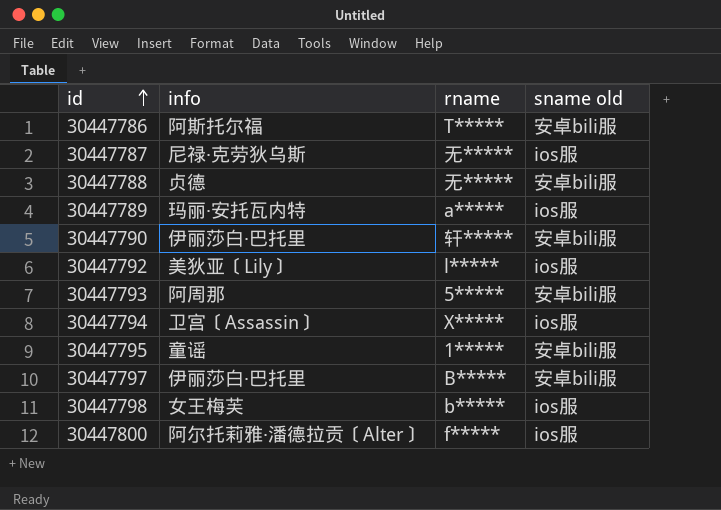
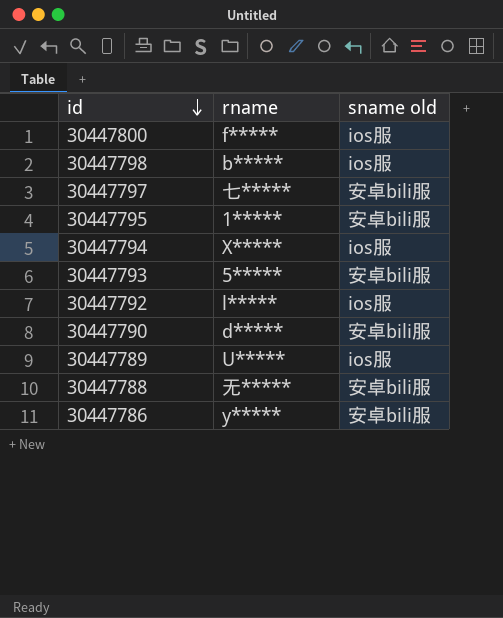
row order: id ascending -> id descending
column info | position: 2 -> none
row 30447787: 尼禄·克劳狄乌斯 | 无***** | ios服 -> none
30447797 | rname: B***** -> 七*****
30447790 | rname: 轩***** -> d*****
30447789 | rname: a***** -> U*****
30447786 | rname: T***** -> y*****

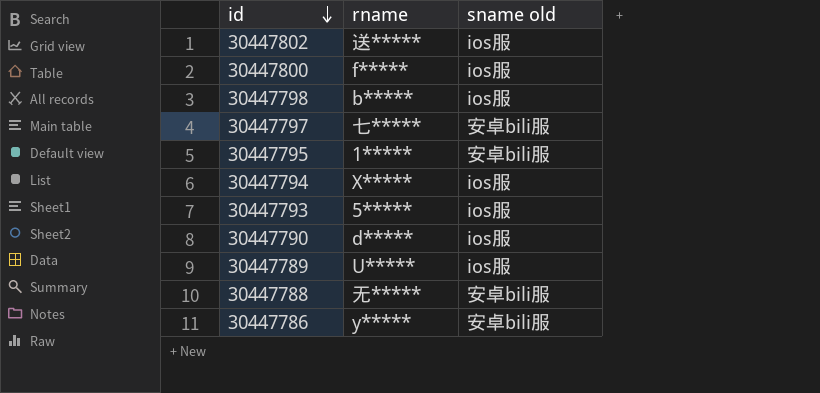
row 30447792: l***** | ios服 -> none
row 30447802: none -> 送***** | ios服
30447793 | sname old: 安卓bili服 -> ios服
30447790 | sname old: 安卓bili服 -> ios服

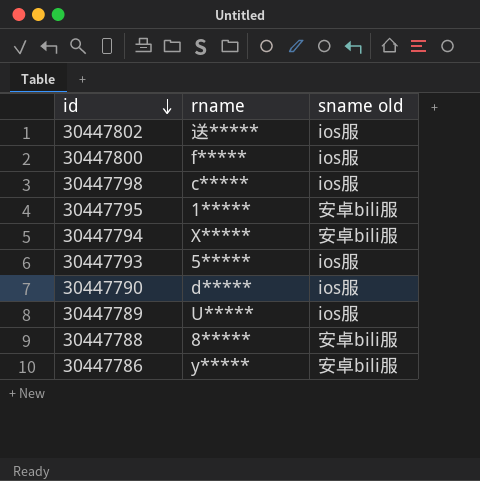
row 30447797: 七***** | 安卓bili服 -> none
30447798 | rname: b***** -> c*****
30447794 | sname old: ios服 -> 安卓bili服
30447788 | rname: 无***** -> 8*****

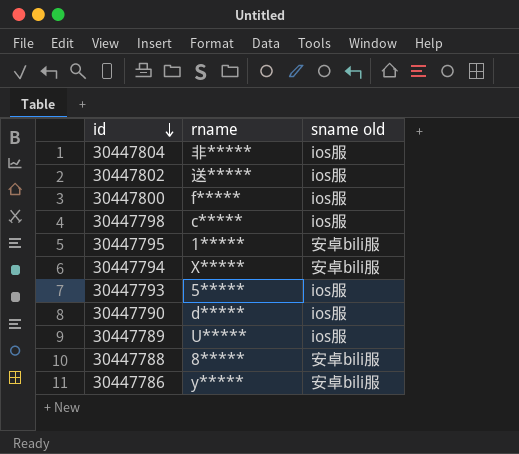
row 30447804: none -> 非***** | ios服

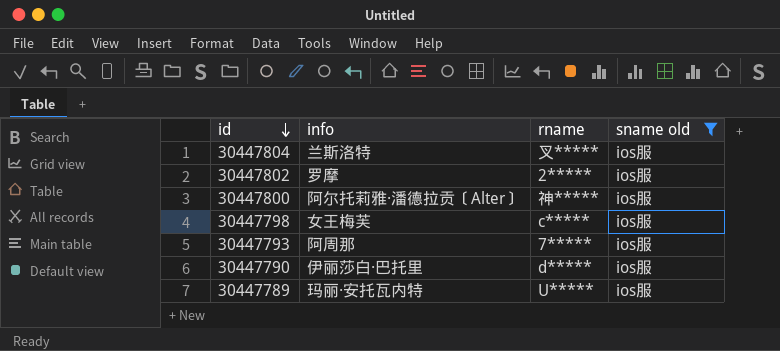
filter: none -> sname old = ios服
column info | position: none -> 2
30447804 | rname: 非***** -> 叉*****
30447802 | rname: 送***** -> 2*****
30447800 | rname: f***** -> 神*****
30447793 | rname: 5***** -> 7*****

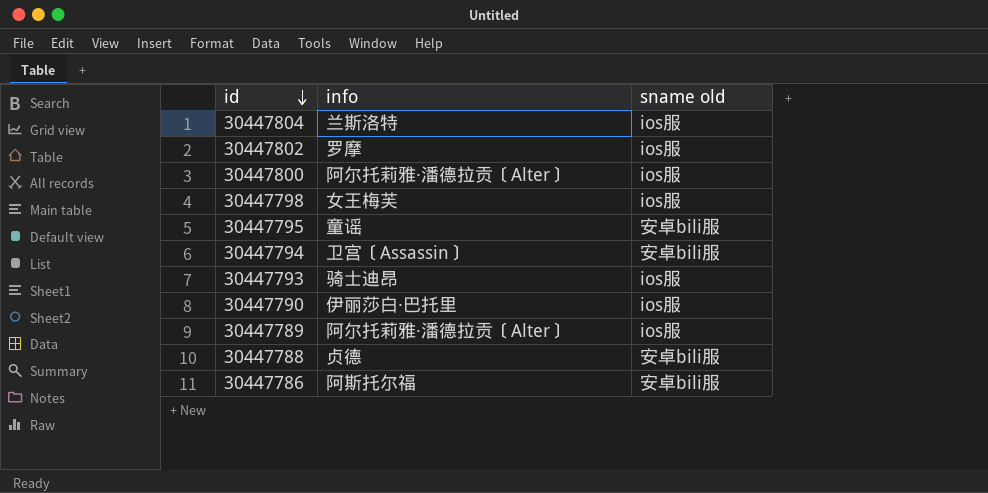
filter: sname old = ios服 -> none
column rname | position: 3 -> none
30447793 | info: 阿周那 -> 骑士迪昂
30447789 | info: 玛丽·安托瓦内特 -> 阿尔托莉雅·潘德拉贡〔Alter〕

